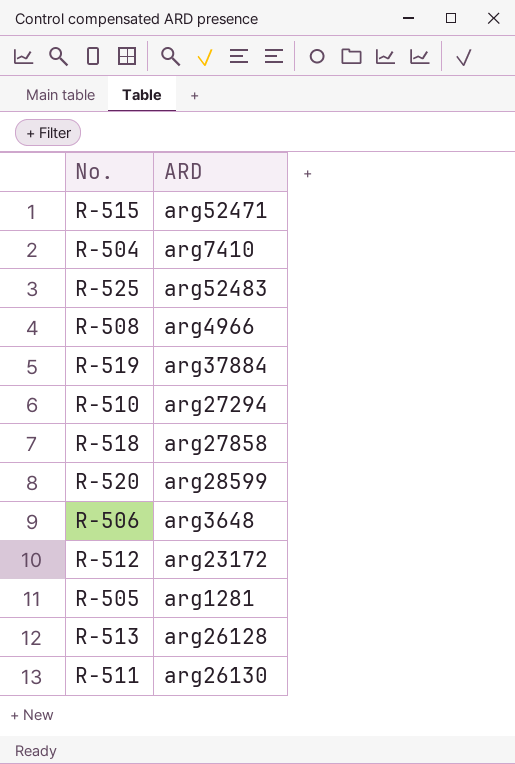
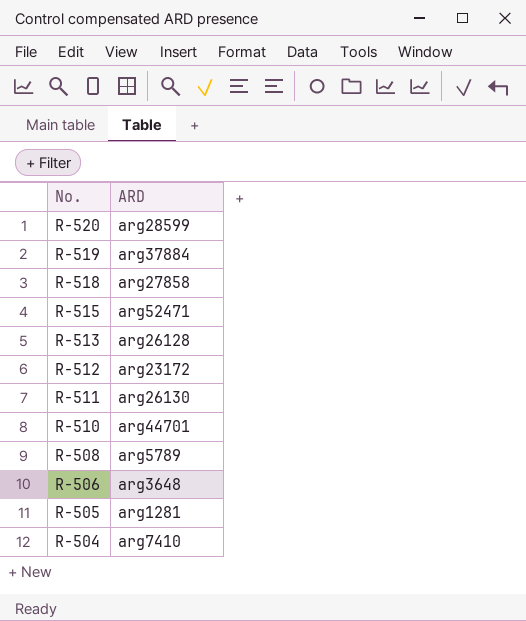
row order: none -> No. descending
row R-525: arg52483 -> none
R-510 | ARD: arg27294 -> arg44701
R-508 | ARD: arg4966 -> arg5789

